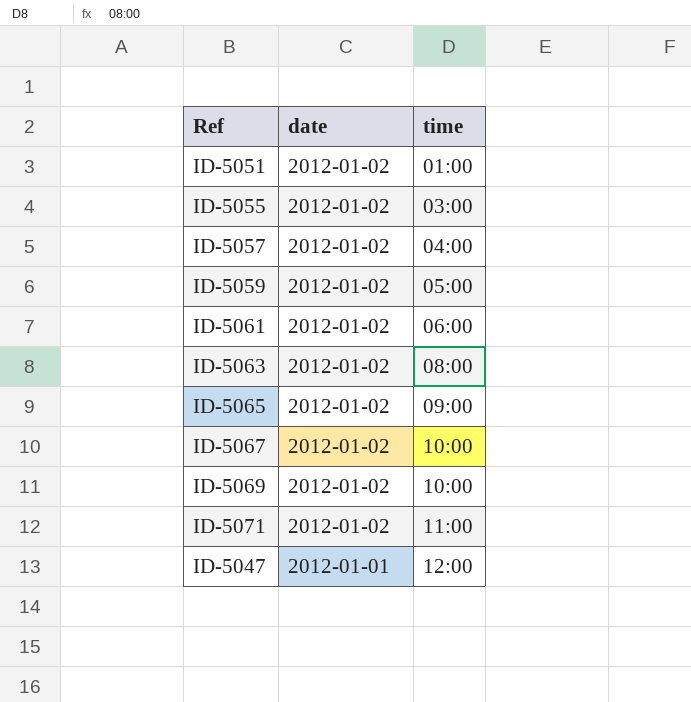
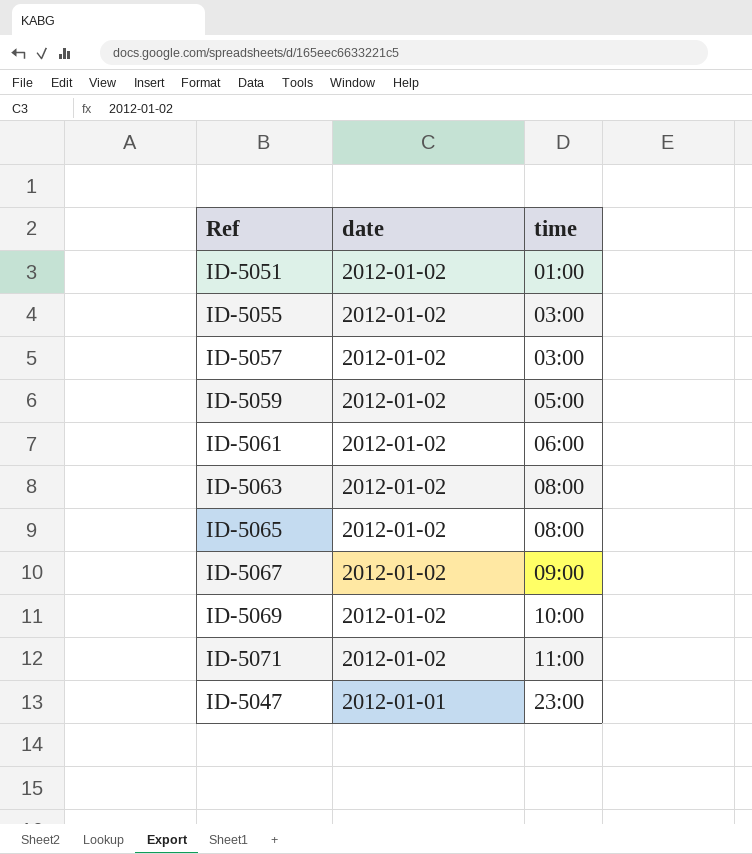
ID-5057 | time: 04:00 -> 03:00
ID-5065 | time: 09:00 -> 08:00
ID-5067 | time: 10:00 -> 09:00
ID-5047 | time: 12:00 -> 23:00

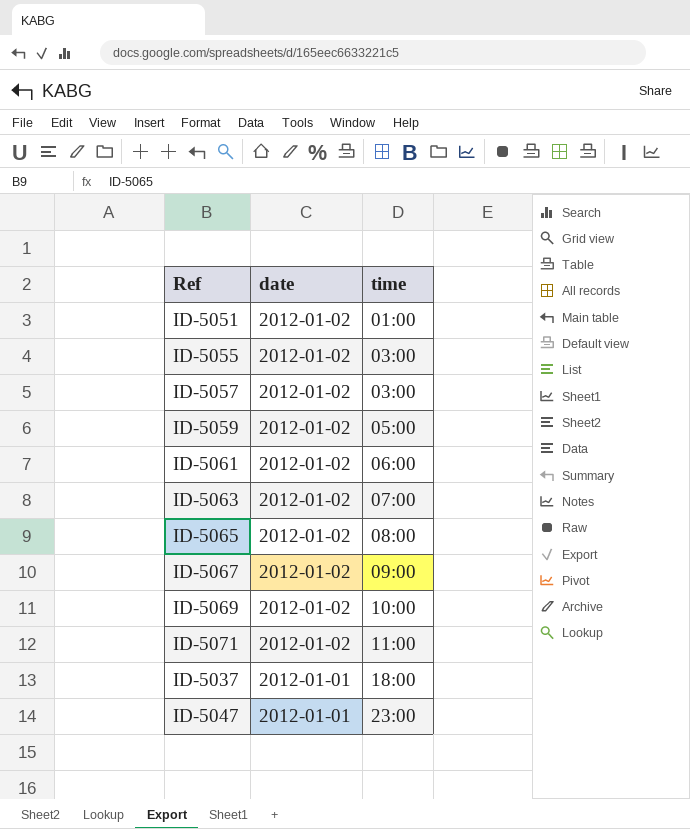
ID-5063 | time: 08:00 -> 07:00
row ID-5037: none -> 2012-01-01 | 18:00

